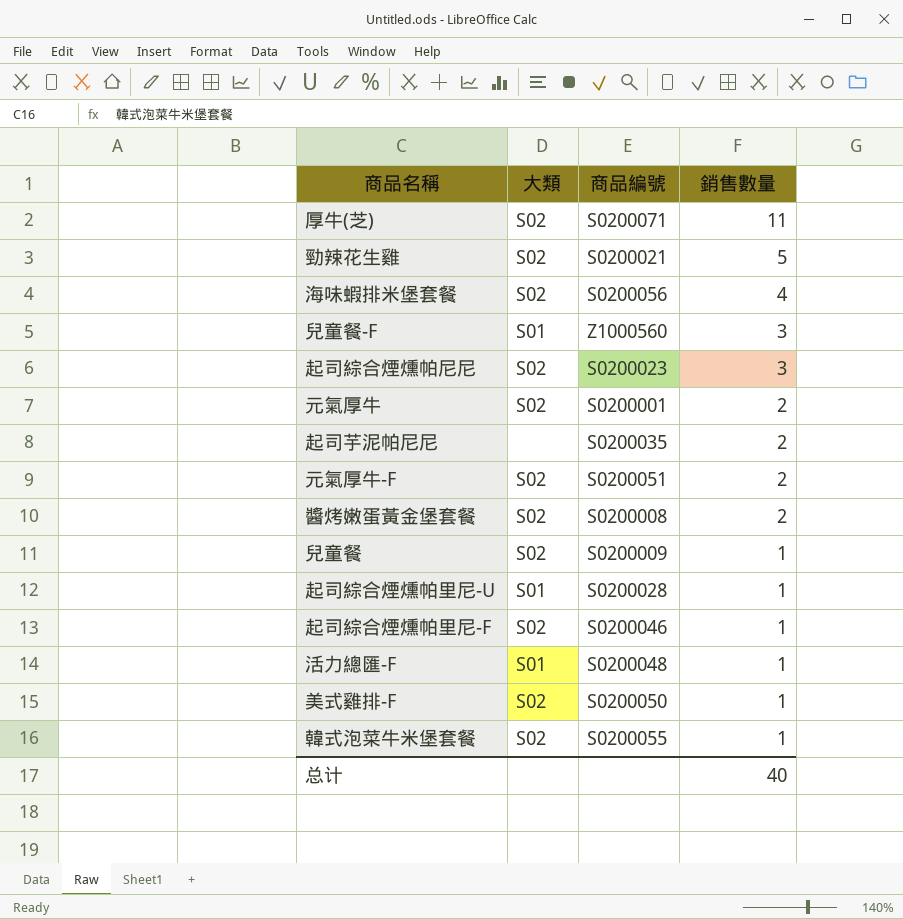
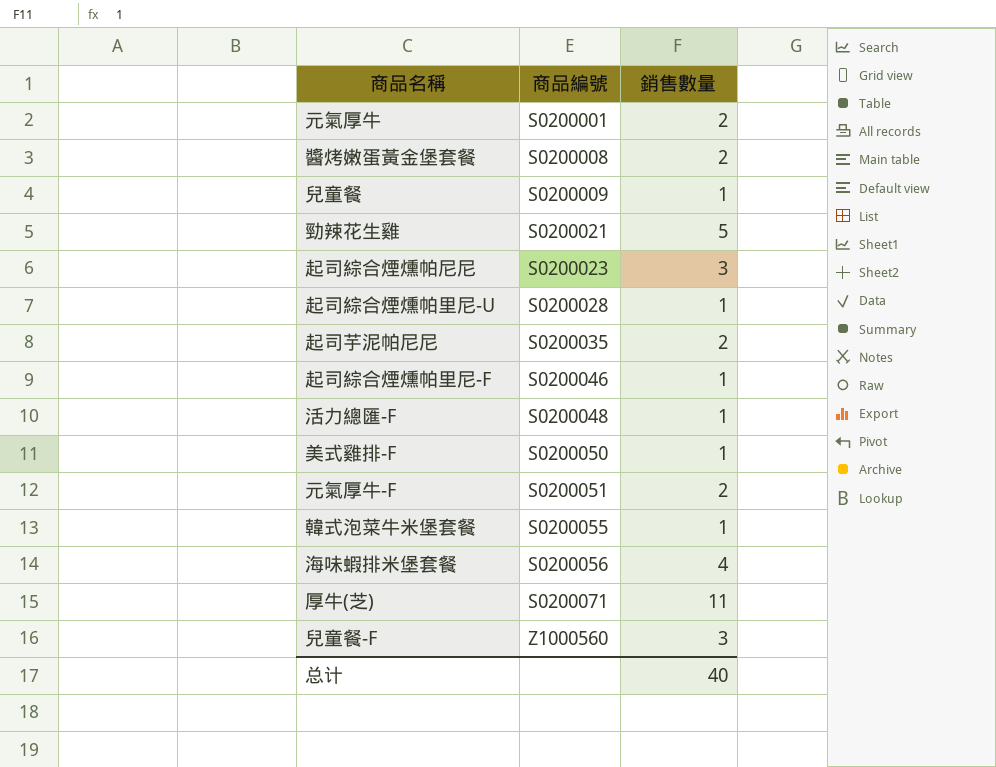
row order: 銷售數量 descending -> 商品編號 ascending
column 大類 | position: 2 -> none

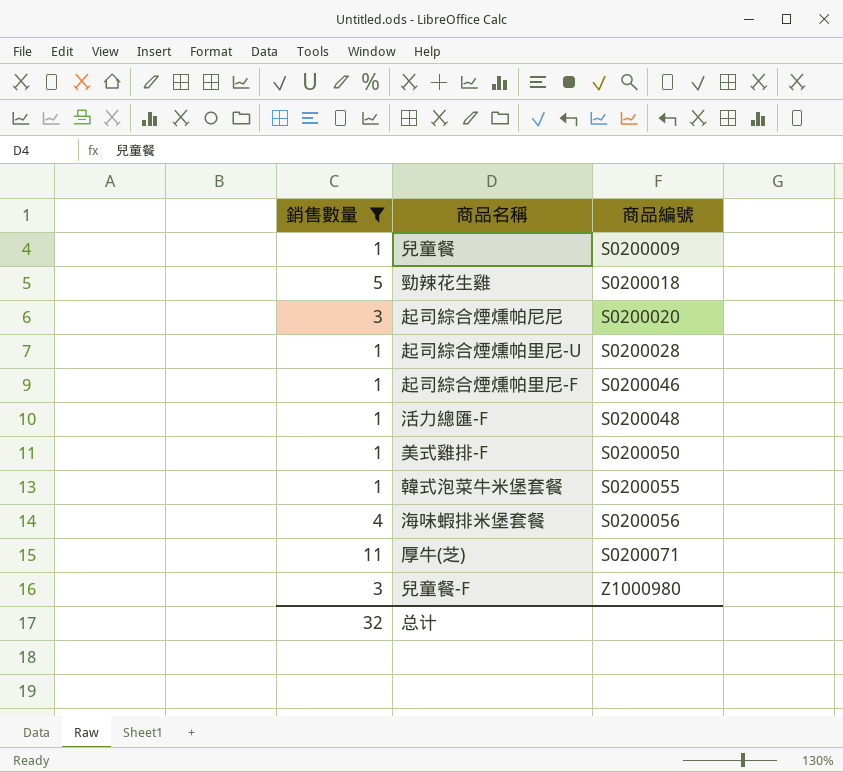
filter: none -> 銷售數量 != 2
column 銷售數量 | position: 3 -> 1
勁辣花生雞 | 商品編號: S0200021 -> S0200018
起司綜合煙燻帕尼尼 | 商品編號: S0200023 -> S0200020
兒童餐-F | 商品編號: Z1000560 -> Z1000980
总计 | 銷售數量: 40 -> 32

